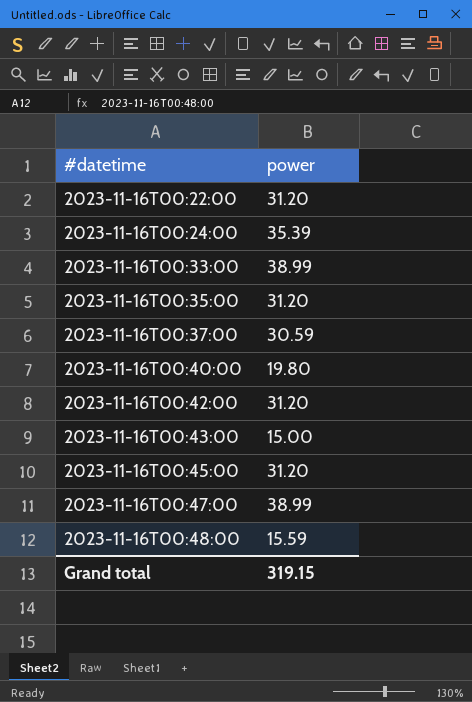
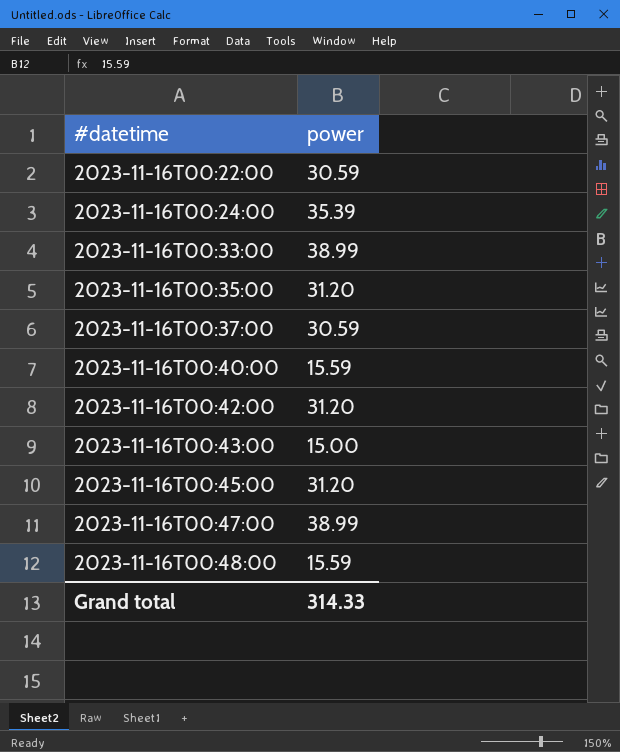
2023-11-16T00:22:00 | power: 31.20 -> 30.59
2023-11-16T00:40:00 | power: 19.80 -> 15.59
Grand total | power: 319.15 -> 314.33

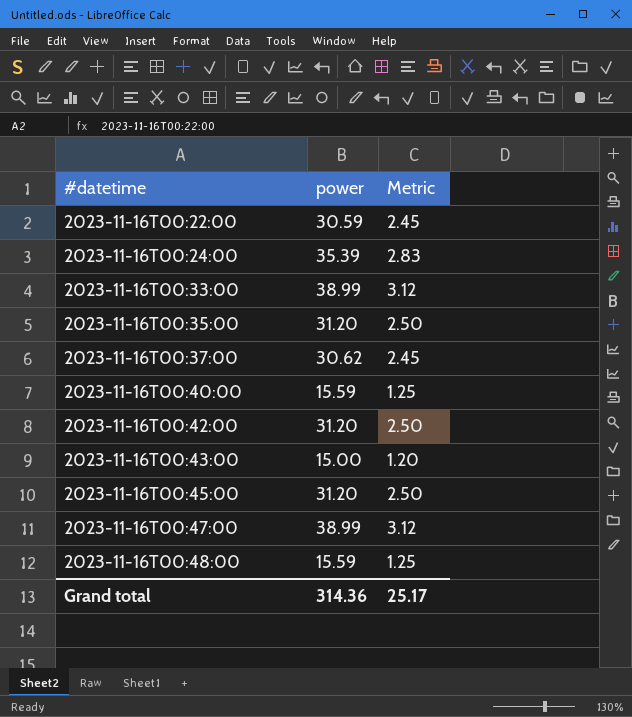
column Metric | formula: none -> [power] * 0.08
2023-11-16T00:37:00 | power: 30.59 -> 30.62
Grand total | power: 314.33 -> 314.36

